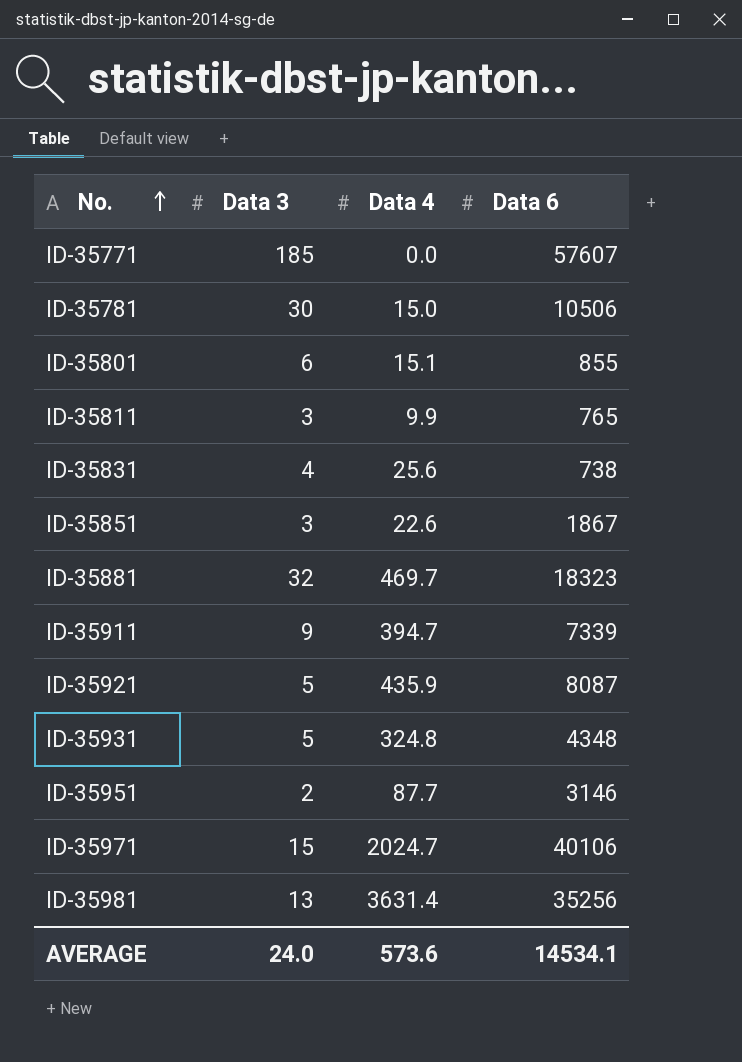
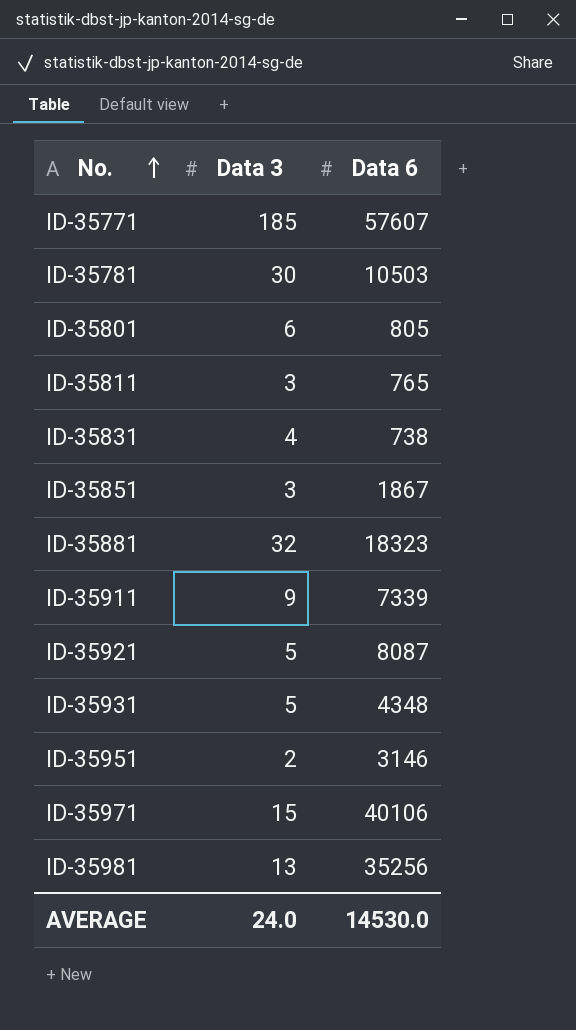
column Data 4 | position: 3 -> none
ID-35781 | Data 6: 10506 -> 10503
ID-35801 | Data 6: 855 -> 805
AVERAGE | Data 6: 14534.1 -> 14530.0

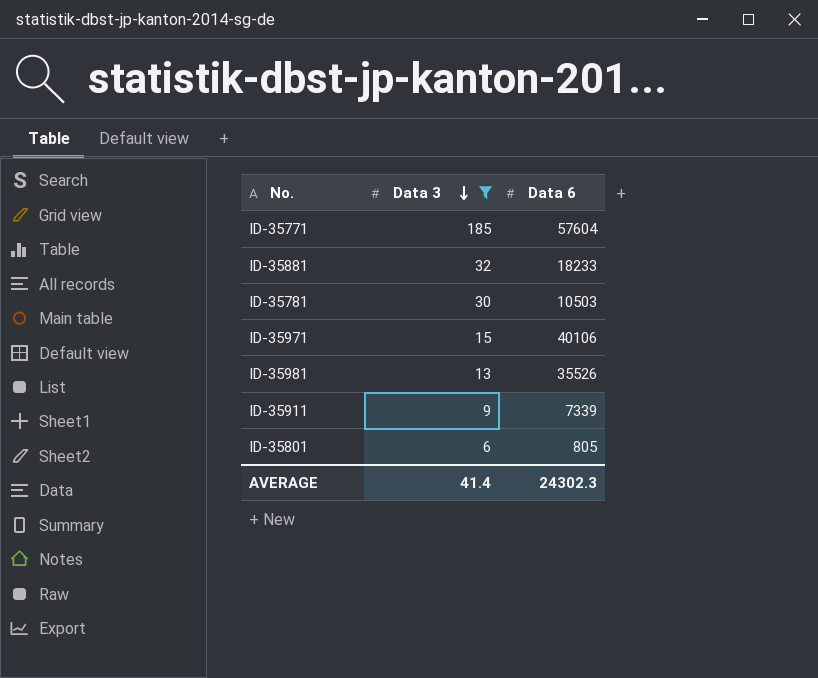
filter: none -> Data 3 >= 6
row order: No. ascending -> Data 3 descending
ID-35771 | Data 6: 57607 -> 57604
ID-35881 | Data 6: 18323 -> 18233
ID-35981 | Data 6: 35256 -> 35526
AVERAGE | Data 3: 24.0 -> 41.4
AVERAGE | Data 6: 14530.0 -> 24302.3

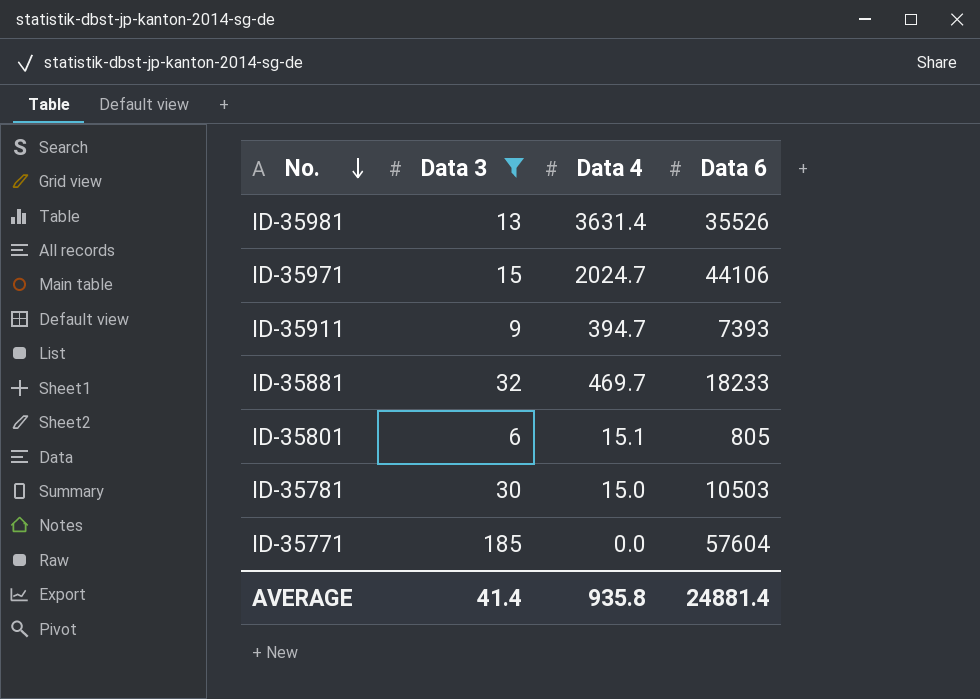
row order: Data 3 descending -> No. descending
column Data 4 | position: none -> 3
ID-35971 | Data 6: 40106 -> 44106
ID-35911 | Data 6: 7339 -> 7393
AVERAGE | Data 6: 24302.3 -> 24881.4

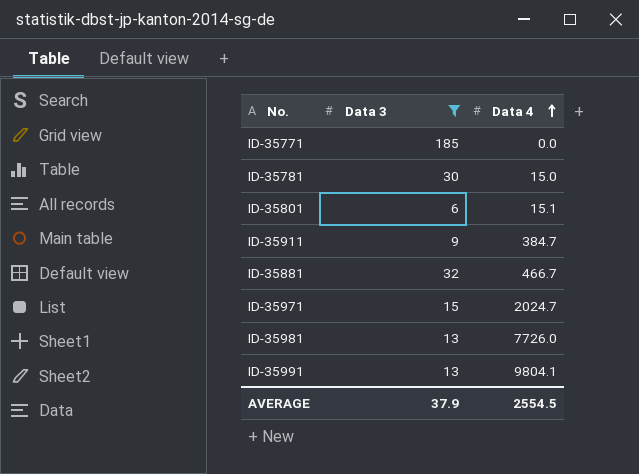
row order: No. descending -> Data 4 ascending
column Data 6 | position: 4 -> none
ID-35911 | Data 4: 394.7 -> 384.7
ID-35881 | Data 4: 469.7 -> 466.7
ID-35981 | Data 4: 3631.4 -> 7726.0
row ID-35991: none -> 13 | 9804.1
AVERAGE | Data 3: 41.4 -> 37.9
AVERAGE | Data 4: 935.8 -> 2554.5

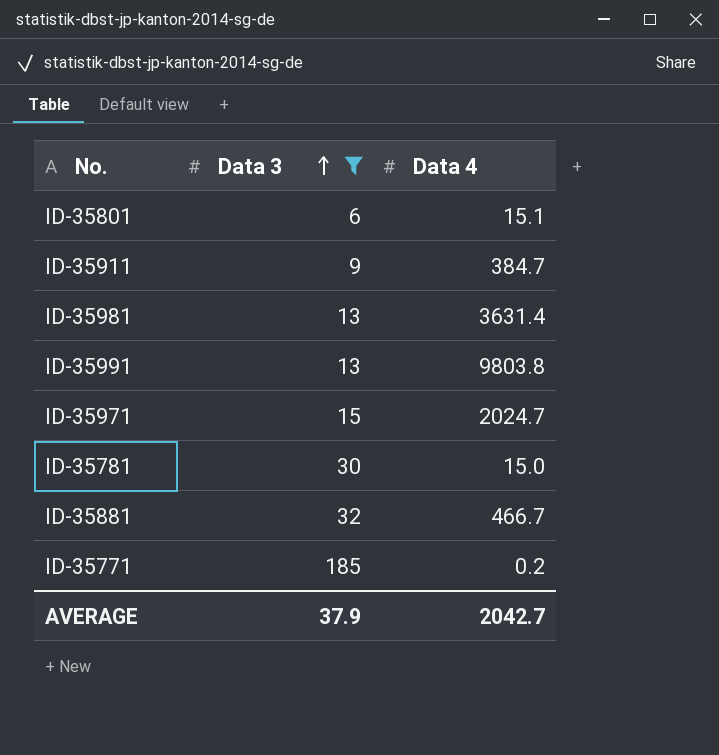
row order: Data 4 ascending -> Data 3 ascending
ID-35981 | Data 4: 7726.0 -> 3631.4
ID-35991 | Data 4: 9804.1 -> 9803.8
ID-35771 | Data 4: 0.0 -> 0.2
AVERAGE | Data 4: 2554.5 -> 2042.7

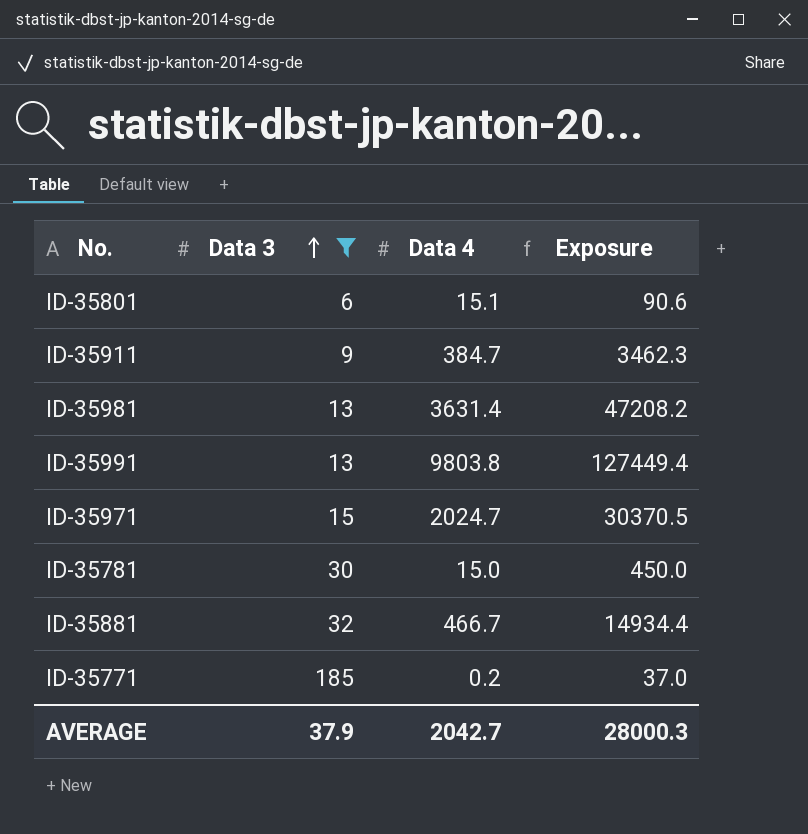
column Exposure | formula: none -> [Data 3] * [Data 4]

